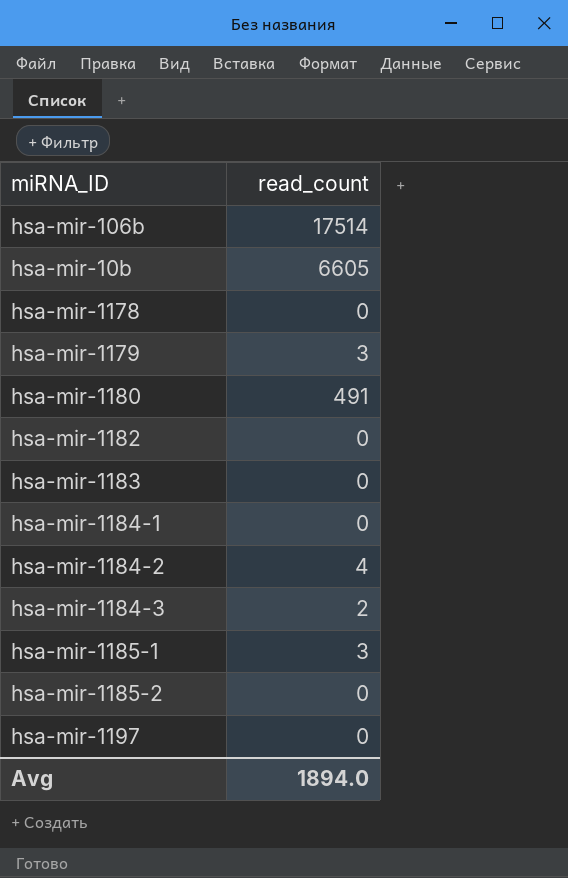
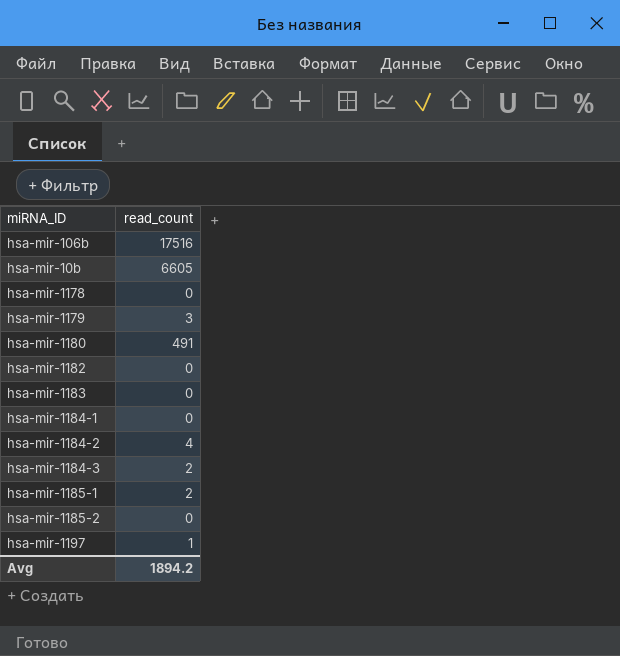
hsa-mir-106b | read_count: 17514 -> 17516
hsa-mir-1185-1 | read_count: 3 -> 2
hsa-mir-1197 | read_count: 0 -> 1
Avg | read_count: 1894.0 -> 1894.2

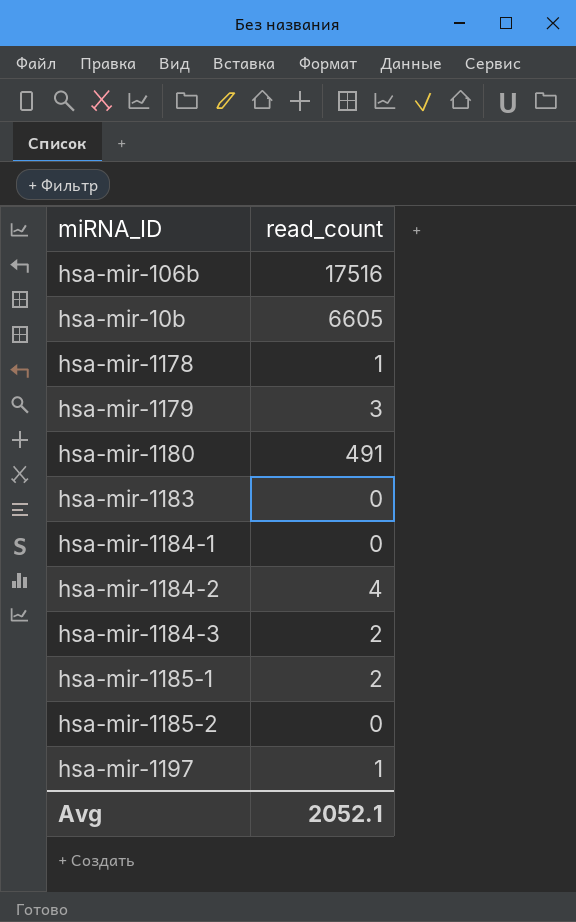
row hsa-mir-1182: 0 -> none
hsa-mir-1178 | read_count: 0 -> 1
Avg | read_count: 1894.2 -> 2052.1

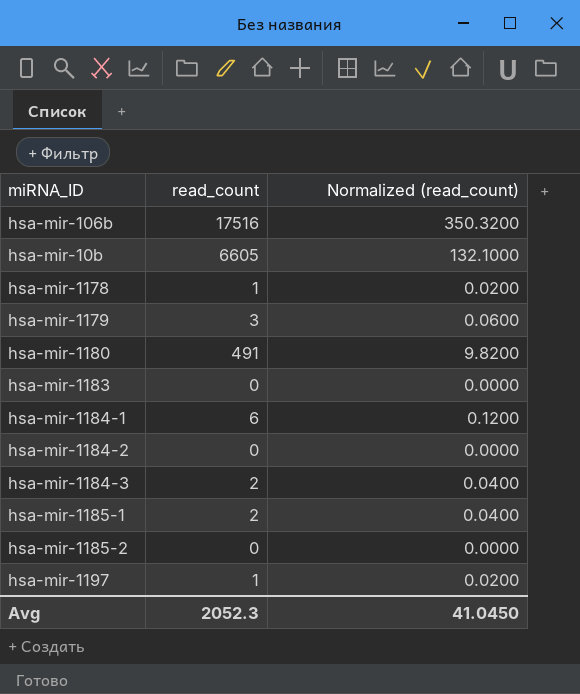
column Normalized (read_count) | formula: none -> [read_count] * 0.02
hsa-mir-1184-1 | read_count: 0 -> 6
hsa-mir-1184-2 | read_count: 4 -> 0
Avg | read_count: 2052.1 -> 2052.3

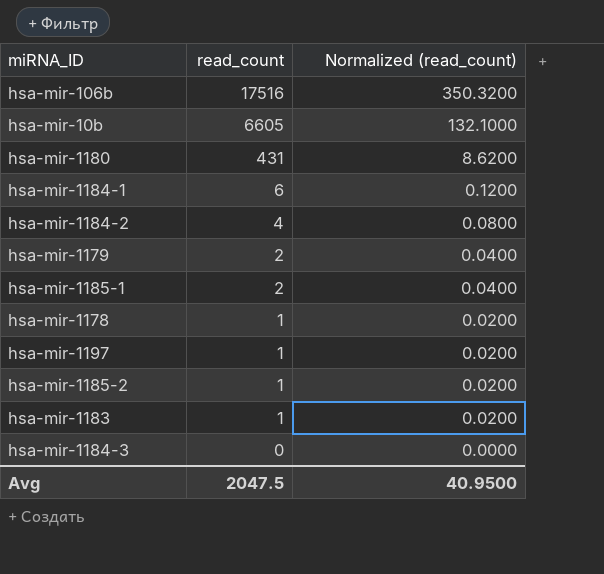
row order: none -> read_count descending
hsa-mir-1180 | read_count: 491 -> 431
hsa-mir-1180 | Normalized (read_count): 9.8200 -> 8.6200
hsa-mir-1184-2 | read_count: 0 -> 4
hsa-mir-1184-2 | Normalized (read_count): 0.0000 -> 0.0800
hsa-mir-1179 | read_count: 3 -> 2
hsa-mir-1179 | Normalized (read_count): 0.0600 -> 0.0400
hsa-mir-1185-2 | read_count: 0 -> 1
hsa-mir-1185-2 | Normalized (read_count): 0.0000 -> 0.0200
hsa-mir-1183 | read_count: 0 -> 1
hsa-mir-1183 | Normalized (read_count): 0.0000 -> 0.0200
hsa-mir-1184-3 | read_count: 2 -> 0
hsa-mir-1184-3 | Normalized (read_count): 0.0400 -> 0.0000
Avg | read_count: 2052.3 -> 2047.5
Avg | Normalized (read_count): 41.0450 -> 40.9500

